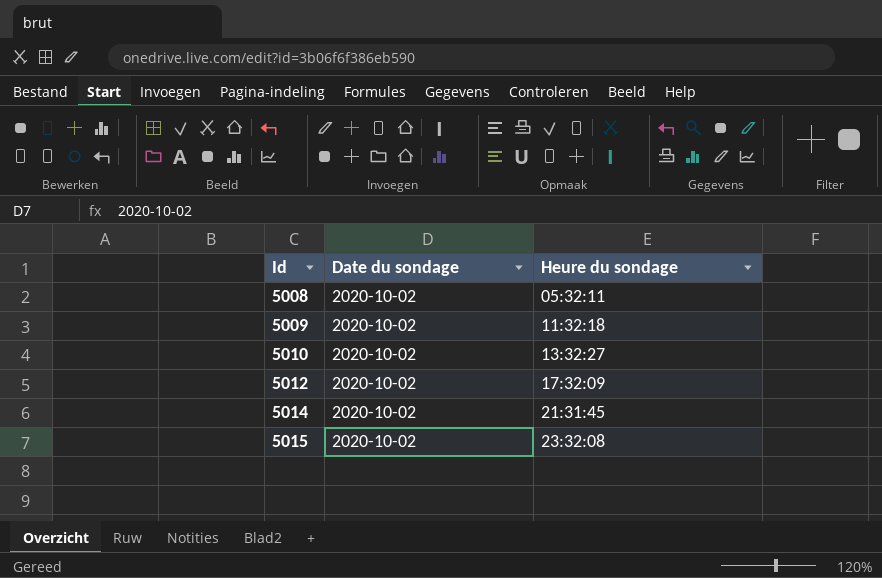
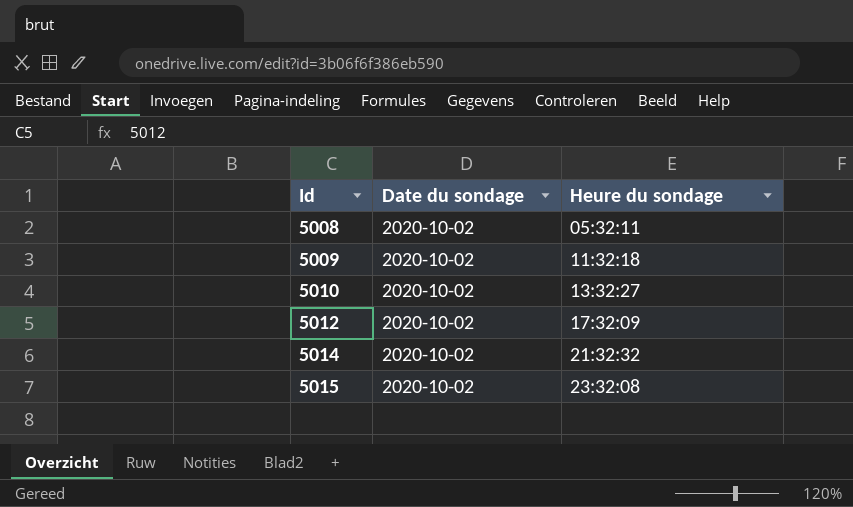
5014 | Heure du sondage: 21:31:45 -> 21:32:32

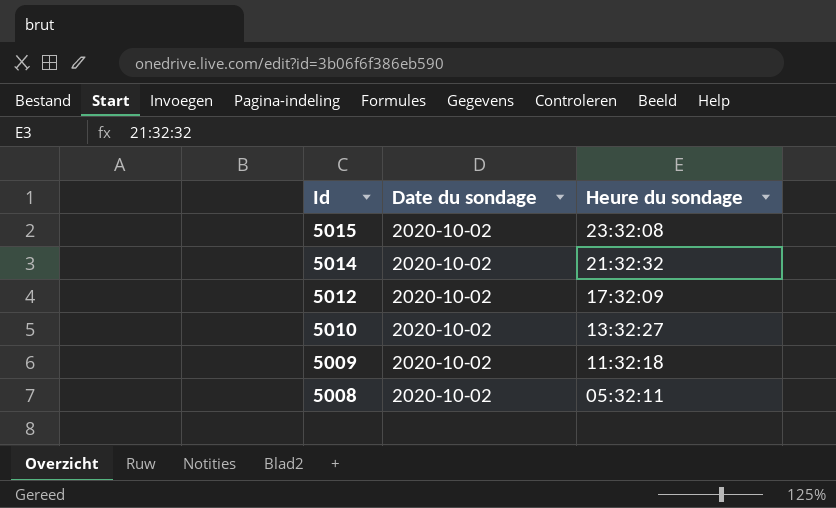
row order: Id ascending -> Id descending

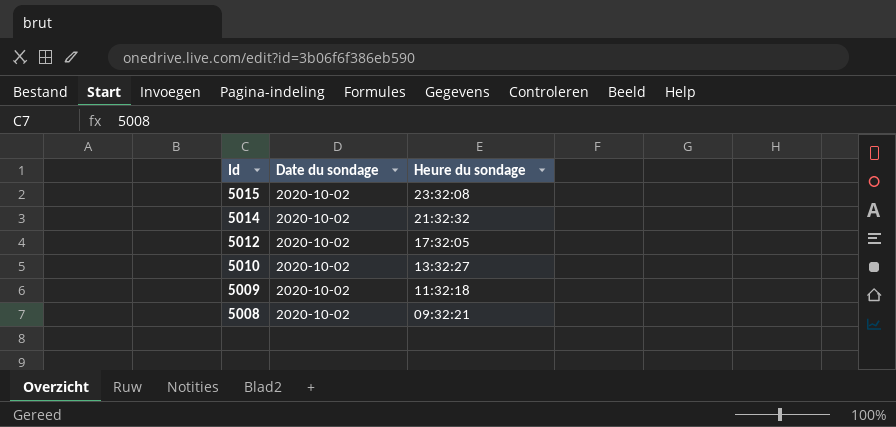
5012 | Heure du sondage: 17:32:09 -> 17:32:05
5008 | Heure du sondage: 05:32:11 -> 09:32:21

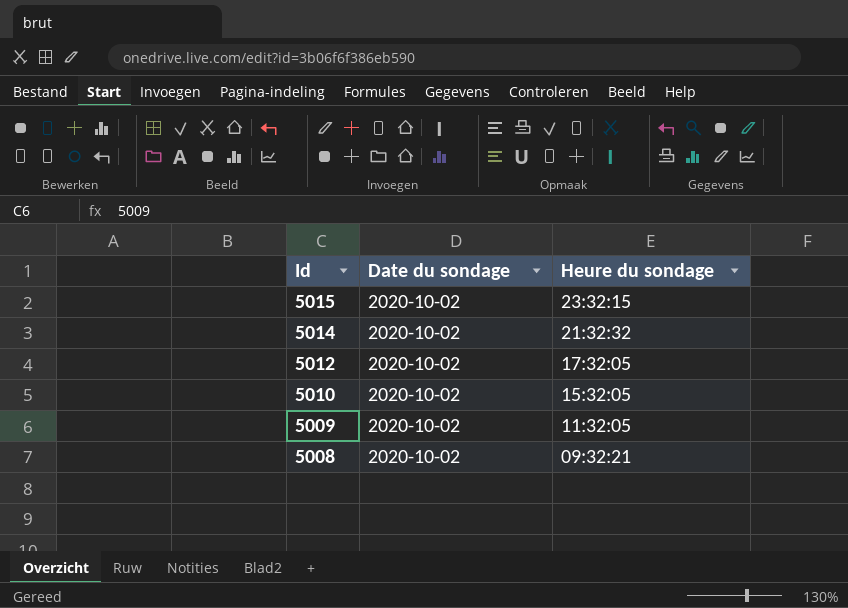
5015 | Heure du sondage: 23:32:08 -> 23:32:15
5010 | Heure du sondage: 13:32:27 -> 15:32:05
5009 | Heure du sondage: 11:32:18 -> 11:32:05

